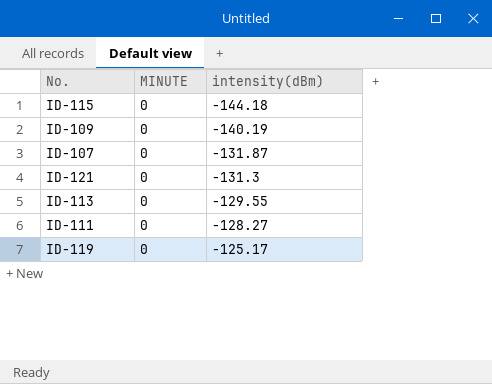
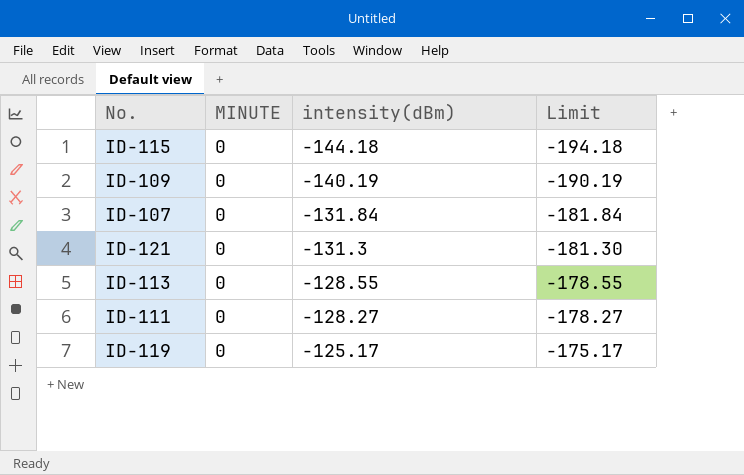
column Limit | formula: none -> [intensity(dBm)] - 50
ID-107 | intensity(dBm): -131.87 -> -131.84
ID-113 | intensity(dBm): -129.55 -> -128.55

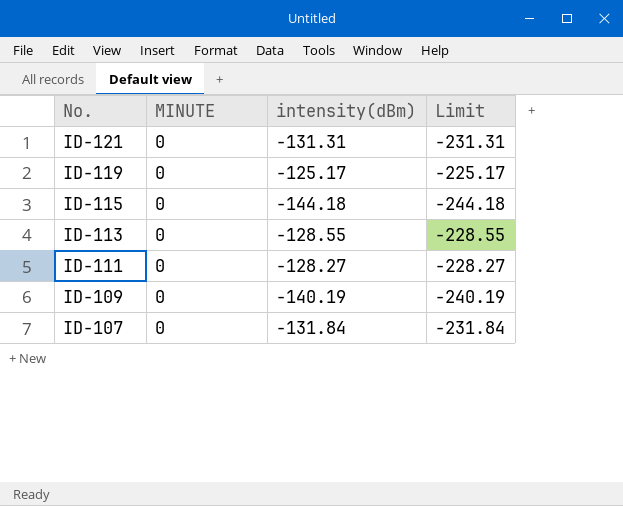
row order: intensity(dBm) ascending -> No. descending
column Limit | formula: [intensity(dBm)] - 50 -> [intensity(dBm)] - 100
ID-121 | intensity(dBm): -131.3 -> -131.31

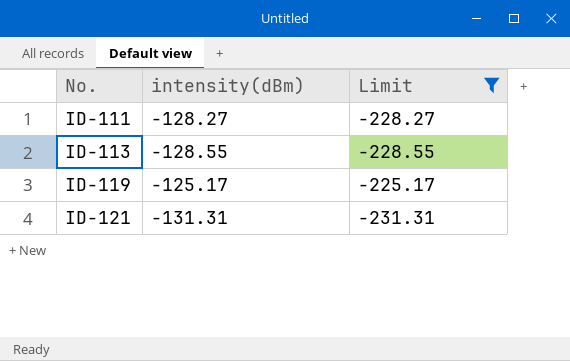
filter: none -> Limit >= -231.31
row order: No. descending -> No. ascending
column MINUTE | position: 2 -> none

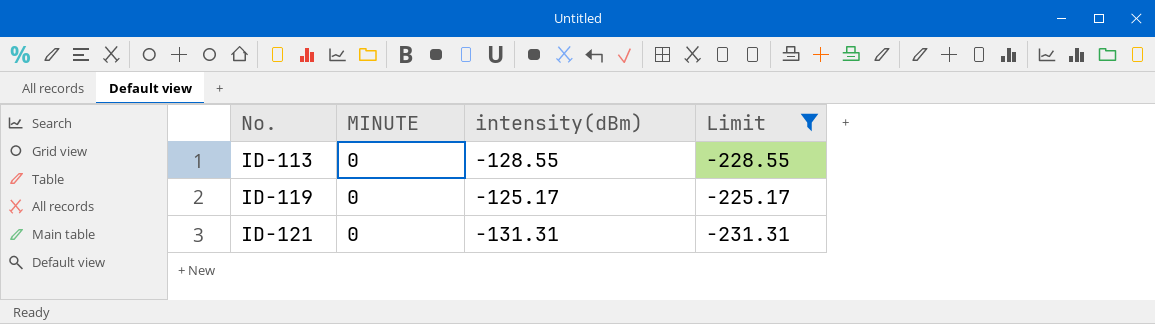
column MINUTE | position: none -> 2
row ID-111: -128.27 | -228.27 -> none

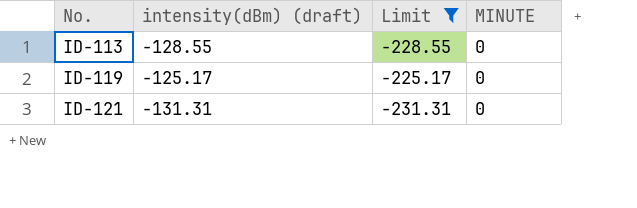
column name: intensity(dBm) -> intensity(dBm) (draft)
column MINUTE | position: 2 -> 4

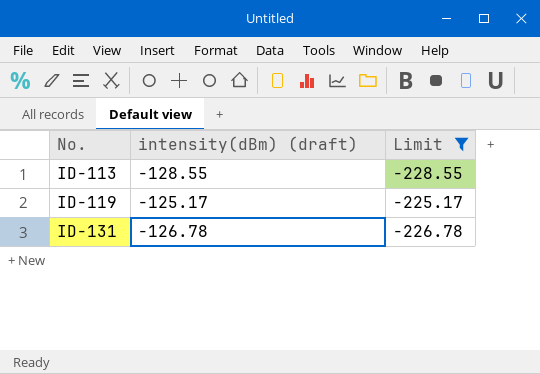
column MINUTE | position: 4 -> none
row ID-121: -131.31 | -231.31 | 0 -> none
row ID-131: none -> -126.78 | -226.78

